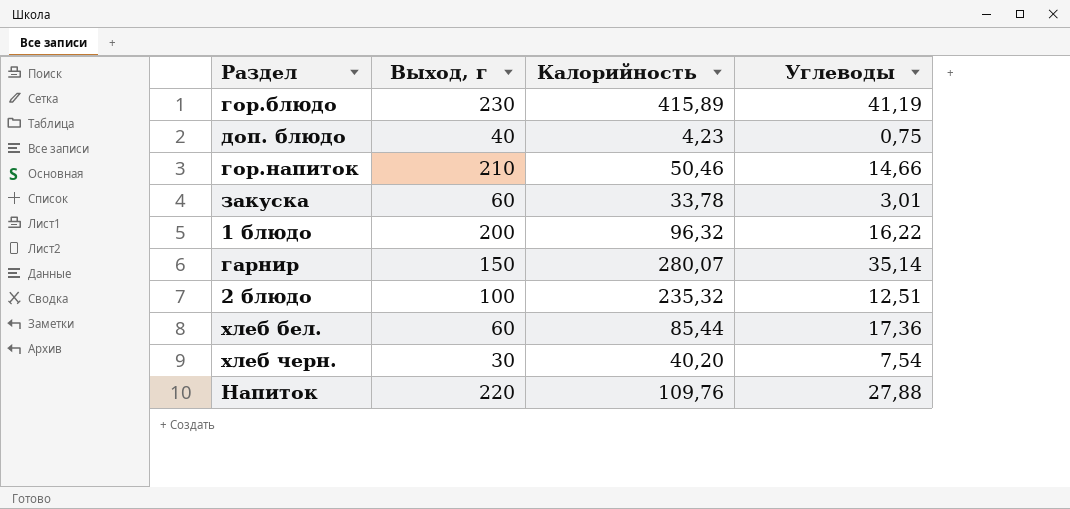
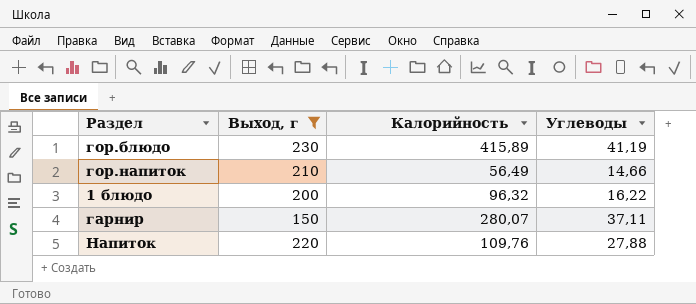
filter: none -> Выход, г >= 150
гор.напиток | Калорийность: 50,46 -> 56,49
гарнир | Углеводы: 35,14 -> 37,11

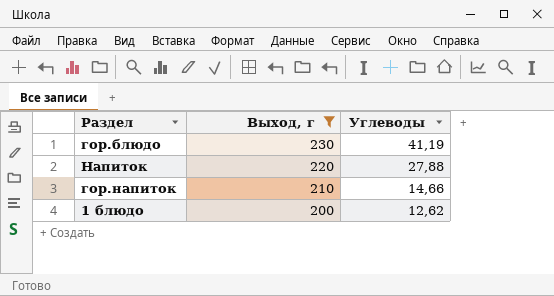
row order: none -> Выход, г descending
column Калорийность | position: 3 -> none
row гарнир: 150 | 280,07 | 37,11 -> none
1 блюдо | Углеводы: 16,22 -> 12,62

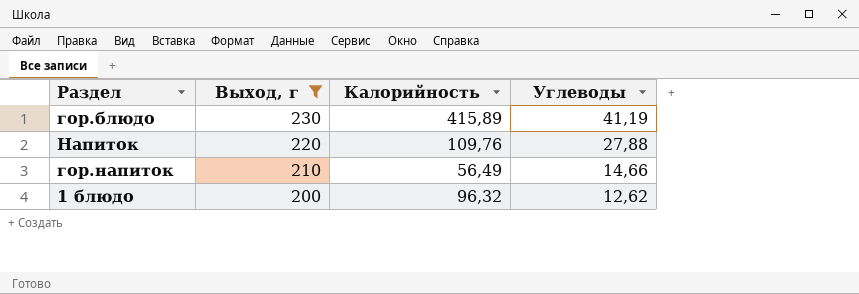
column Калорийность | position: none -> 3

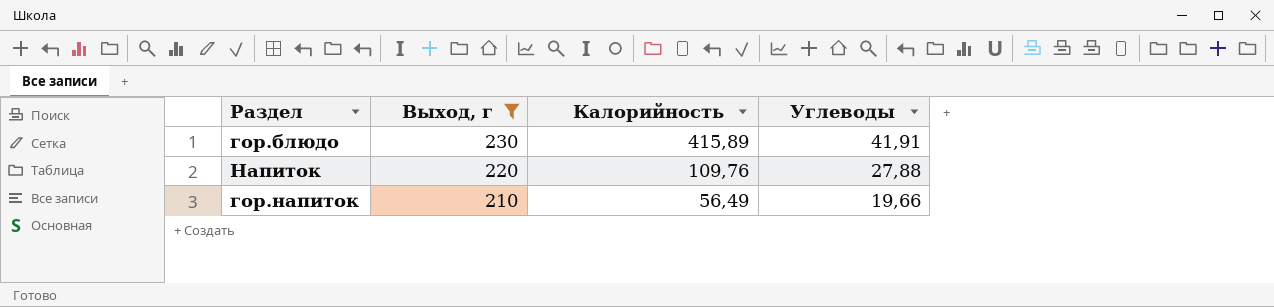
row 1 блюдо: 200 | 96,32 | 12,62 -> none
гор.блюдо | Углеводы: 41,19 -> 41,91
гор.напиток | Углеводы: 14,66 -> 19,66

